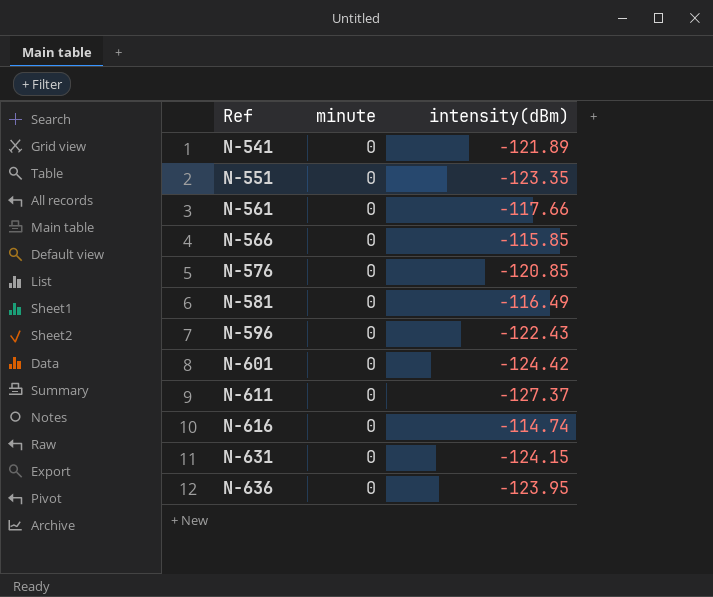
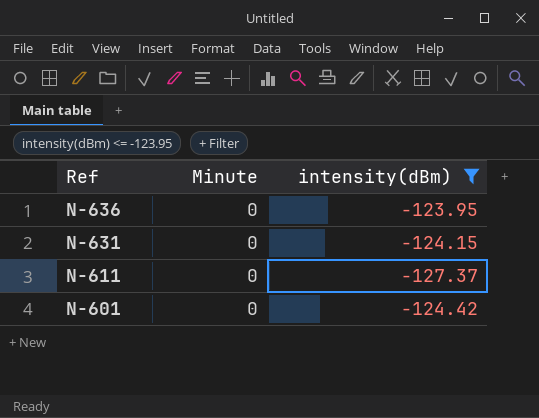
filter: none -> intensity(dBm) <= -123.95
row order: Ref ascending -> Ref descending
column name: minute -> Minute

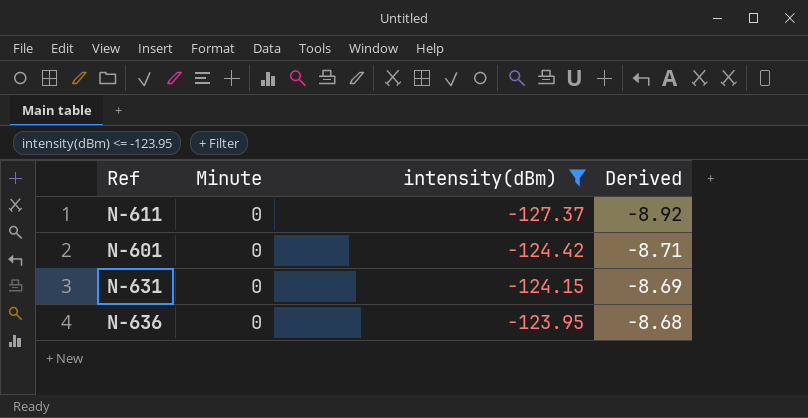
row order: Ref descending -> intensity(dBm) ascending
column Derived | formula: none -> [intensity(dBm)] * 0.07

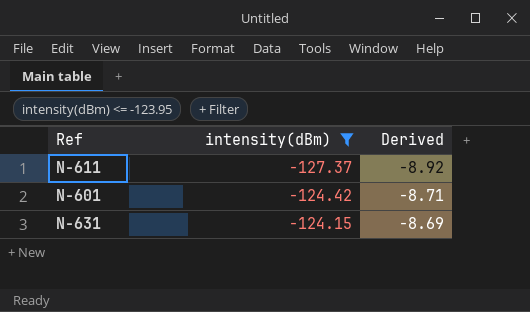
column Minute | position: 2 -> none
row N-636: 0 | -123.95 | -8.68 -> none

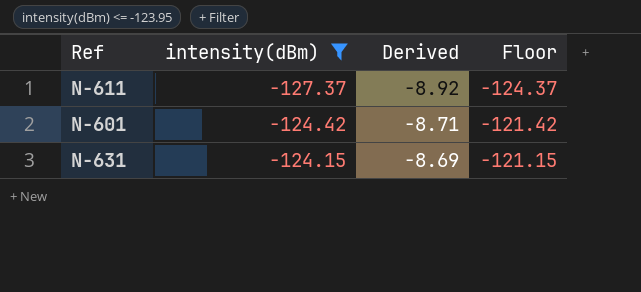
column Floor | formula: none -> [intensity(dBm)] + 3

